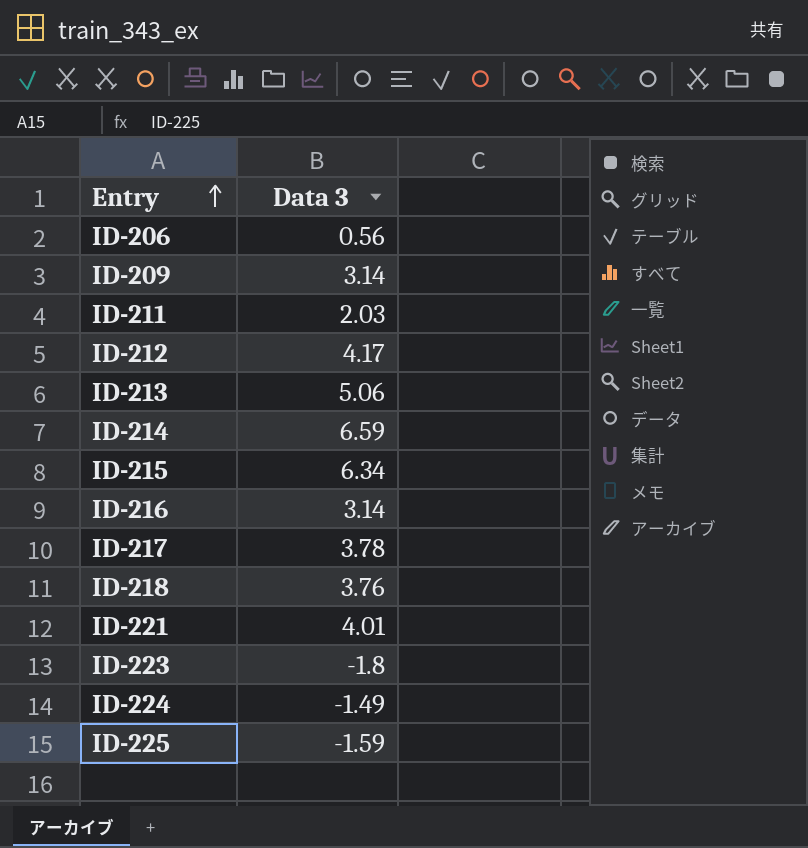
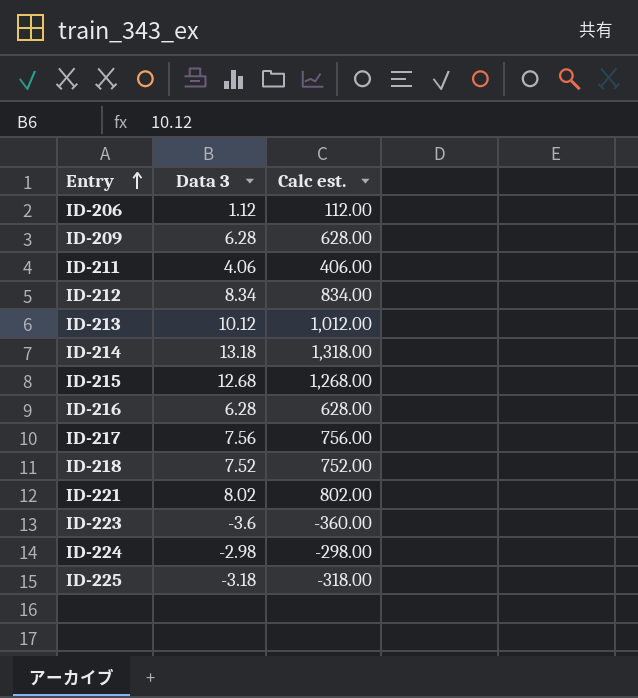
column Calc est. | formula: none -> [Data 3] * 100
ID-206 | Data 3: 0.56 -> 1.12
ID-209 | Data 3: 3.14 -> 6.28
ID-211 | Data 3: 2.03 -> 4.06
ID-212 | Data 3: 4.17 -> 8.34
ID-213 | Data 3: 5.06 -> 10.12
ID-214 | Data 3: 6.59 -> 13.18
ID-215 | Data 3: 6.34 -> 12.68
ID-216 | Data 3: 3.14 -> 6.28
ID-217 | Data 3: 3.78 -> 7.56
ID-218 | Data 3: 3.76 -> 7.52
ID-221 | Data 3: 4.01 -> 8.02
ID-223 | Data 3: -1.8 -> -3.6
ID-224 | Data 3: -1.49 -> -2.98
ID-225 | Data 3: -1.59 -> -3.18

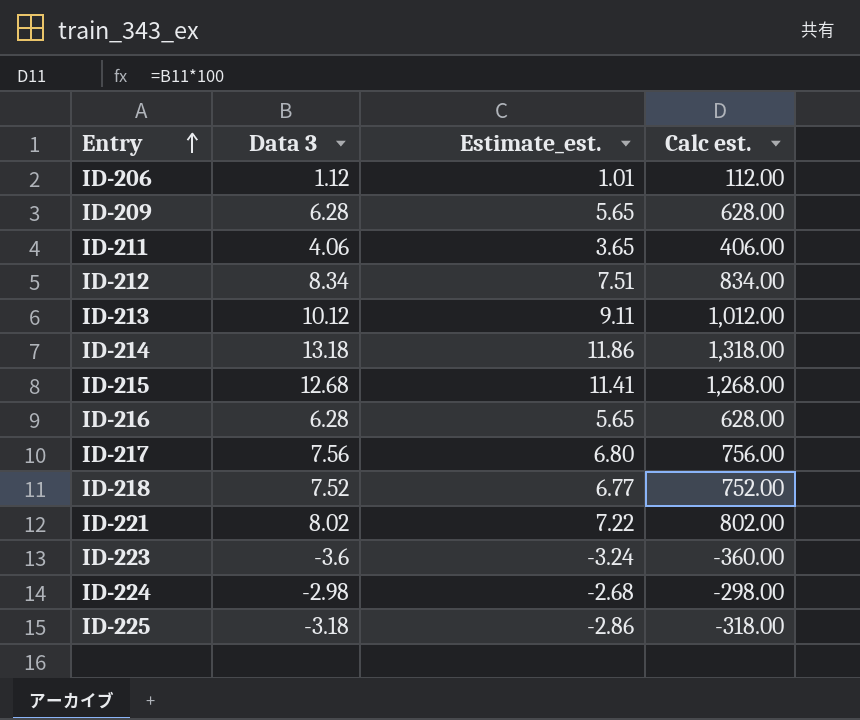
column Estimate_est. | formula: none -> [Data 3] * 0.9

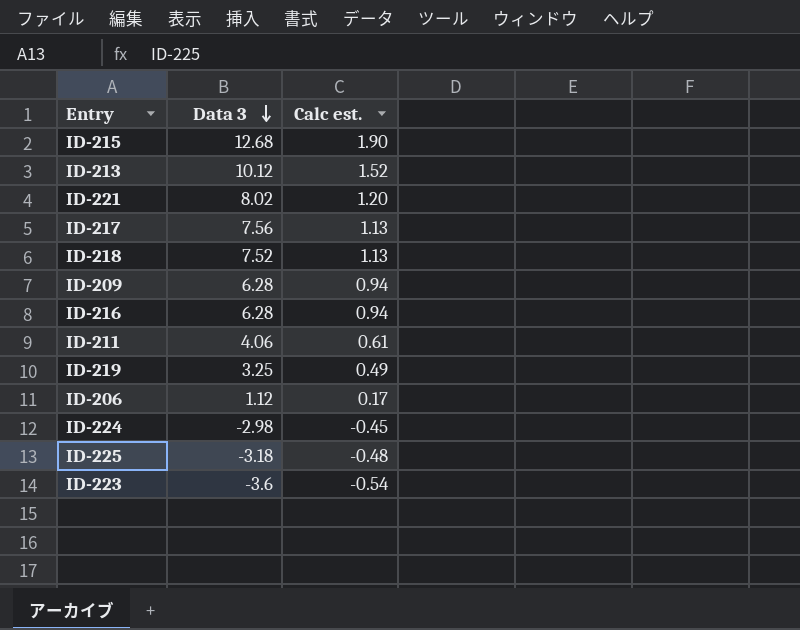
row order: Entry ascending -> Data 3 descending
column Estimate_est. | formula: [Data 3] * 0.9 -> none
column Calc est. | formula: [Data 3] * 100 -> [Data 3] * 0.15
row ID-212: 8.34 | 7.51 | 834.00 -> none
row ID-214: 13.18 | 11.86 | 1,318.00 -> none
row ID-219: none -> 3.25 | 0.49

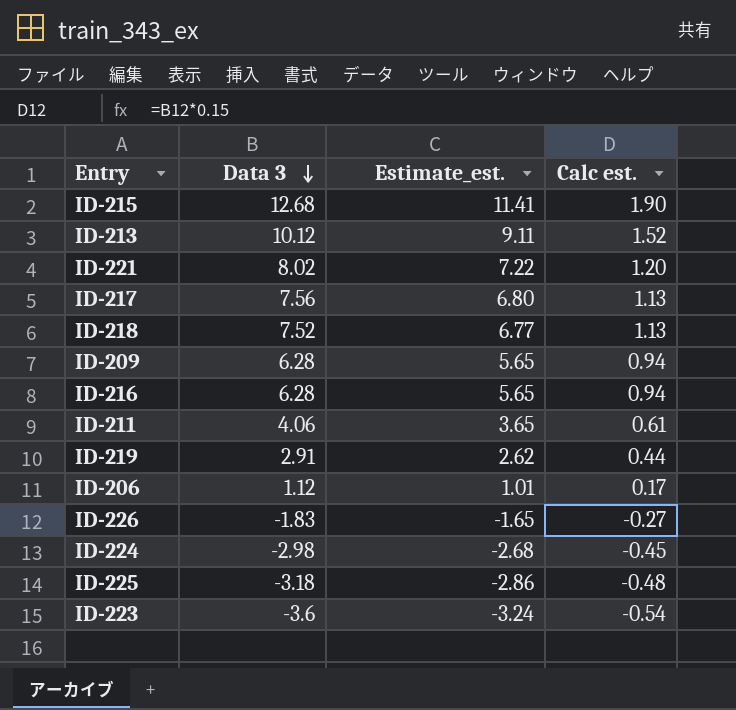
column Estimate_est. | formula: none -> [Data 3] * 0.9
ID-219 | Data 3: 3.25 -> 2.91
ID-219 | Calc est.: 0.49 -> 0.44
row ID-226: none -> -1.83 | -1.65 | -0.27

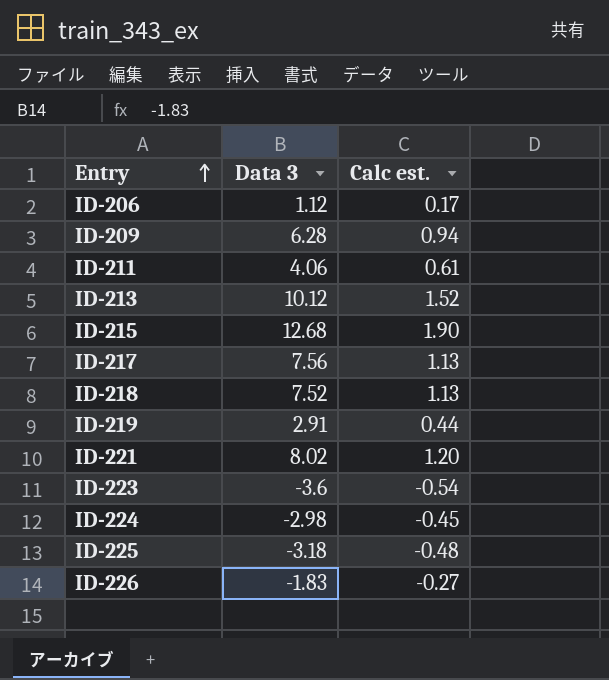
row order: Data 3 descending -> Entry ascending
column Estimate_est. | formula: [Data 3] * 0.9 -> none
row ID-216: 6.28 | 5.65 | 0.94 -> none

